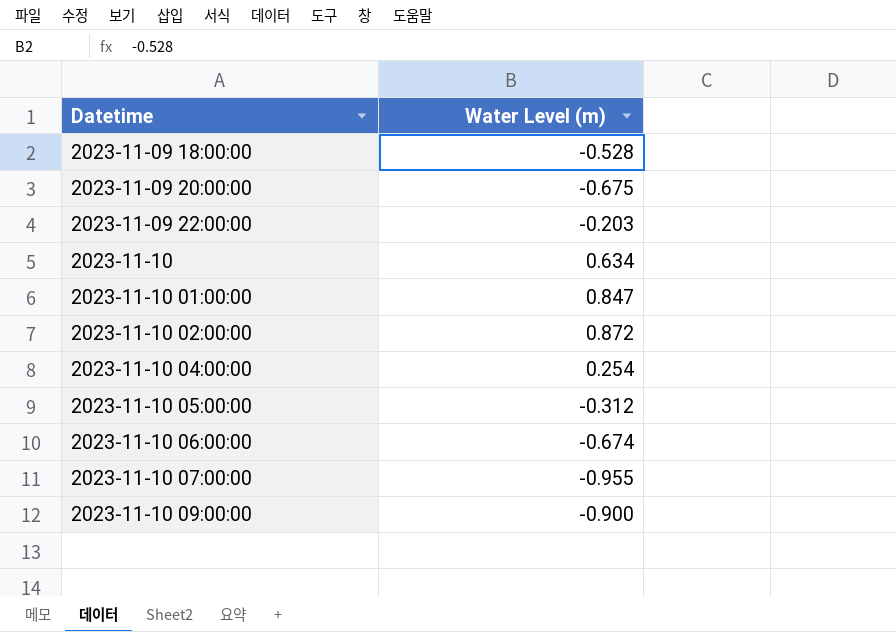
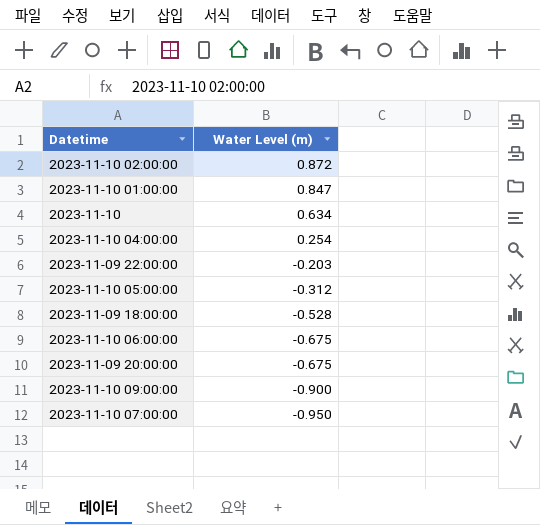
row order: Datetime ascending -> Water Level (m) descending
2023-11-10 06:00:00 | Water Level (m): -0.674 -> -0.675
2023-11-10 07:00:00 | Water Level (m): -0.955 -> -0.950

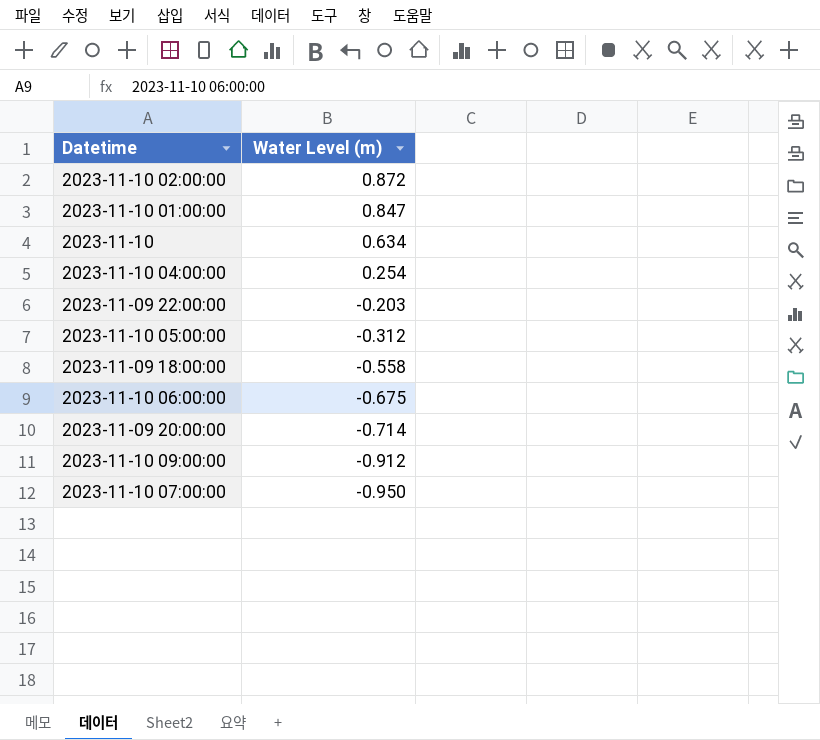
2023-11-09 18:00:00 | Water Level (m): -0.528 -> -0.558
2023-11-09 20:00:00 | Water Level (m): -0.675 -> -0.714
2023-11-10 09:00:00 | Water Level (m): -0.900 -> -0.912

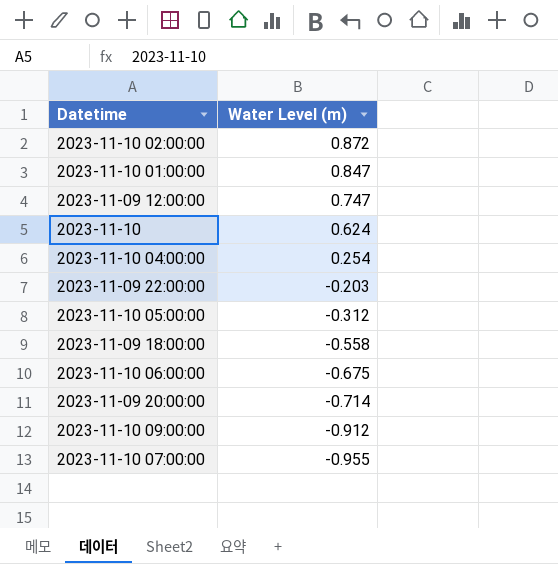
row 2023-11-09 12:00:00: none -> 0.747
2023-11-10 | Water Level (m): 0.634 -> 0.624
2023-11-10 07:00:00 | Water Level (m): -0.950 -> -0.955

